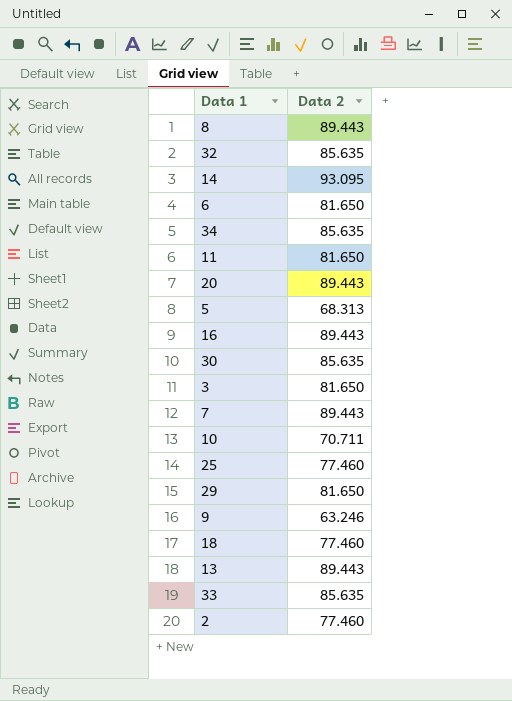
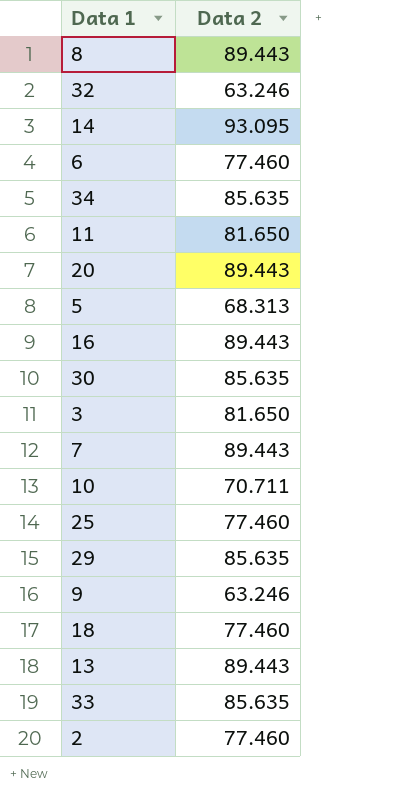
32 | Data 2: 85.635 -> 63.246
6 | Data 2: 81.650 -> 77.460
29 | Data 2: 81.650 -> 85.635

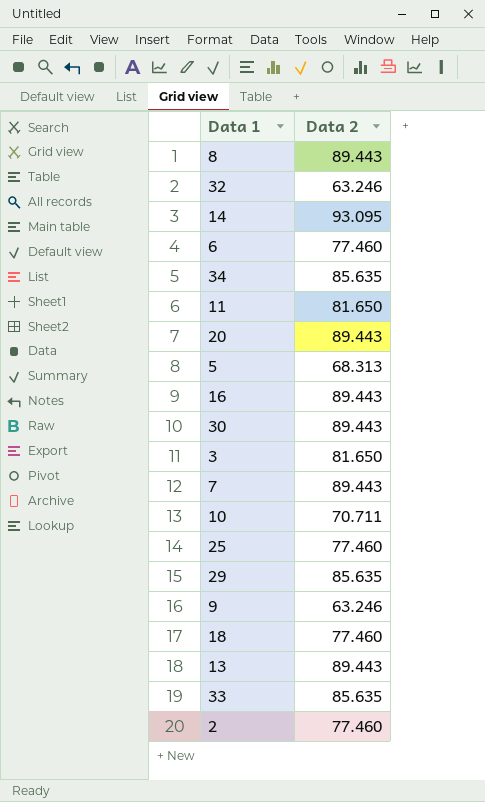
30 | Data 2: 85.635 -> 89.443

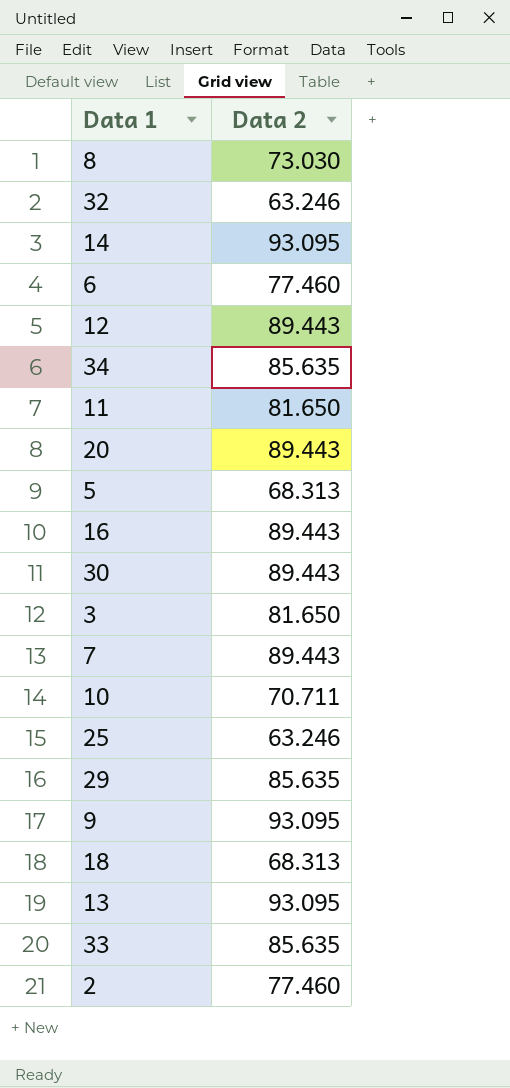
8 | Data 2: 89.443 -> 73.030
row 12: none -> 89.443
25 | Data 2: 77.460 -> 63.246
9 | Data 2: 63.246 -> 93.095
18 | Data 2: 77.460 -> 68.313
13 | Data 2: 89.443 -> 93.095

